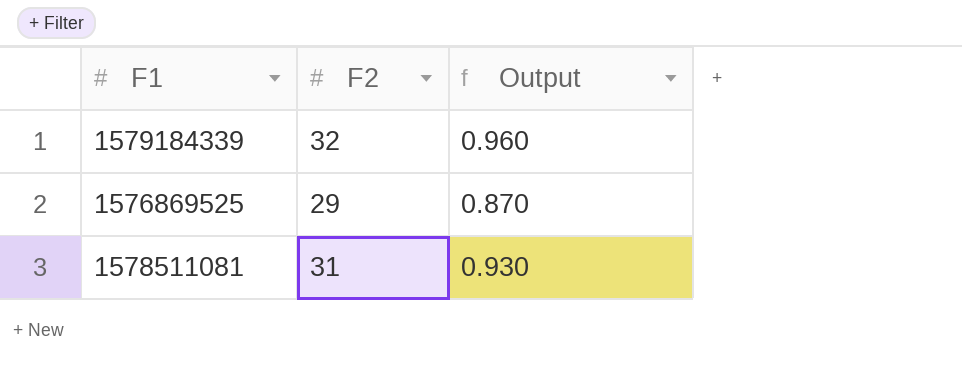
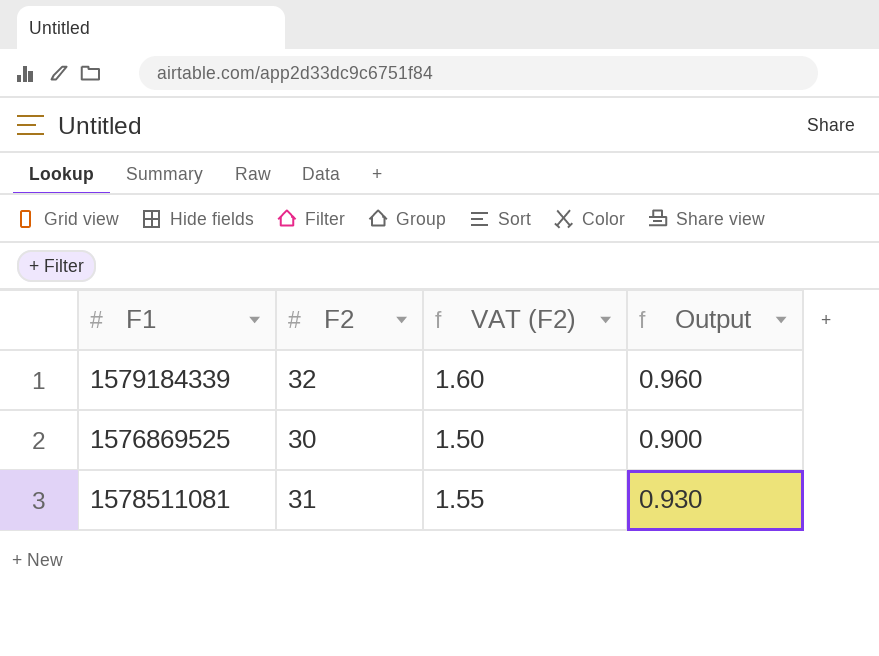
column VAT (F2) | formula: none -> [F2] * 0.05
1576869525 | F2: 29 -> 30
1576869525 | Output: 0.870 -> 0.900

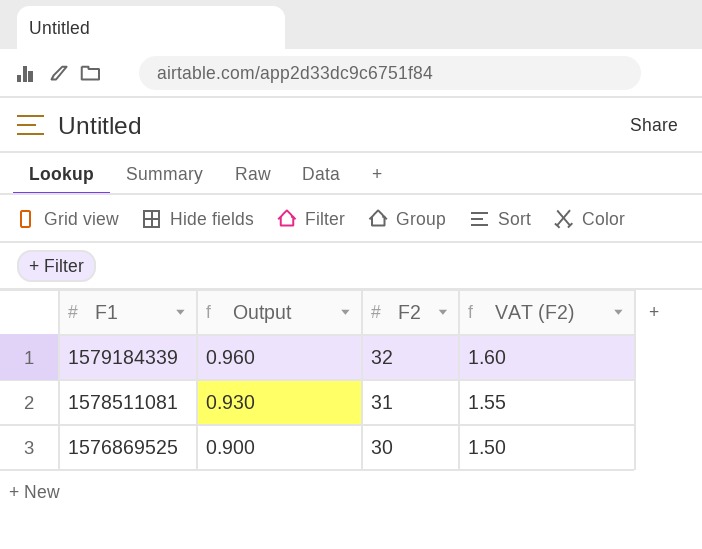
row order: none -> F1 descending
column Output | position: 4 -> 2

